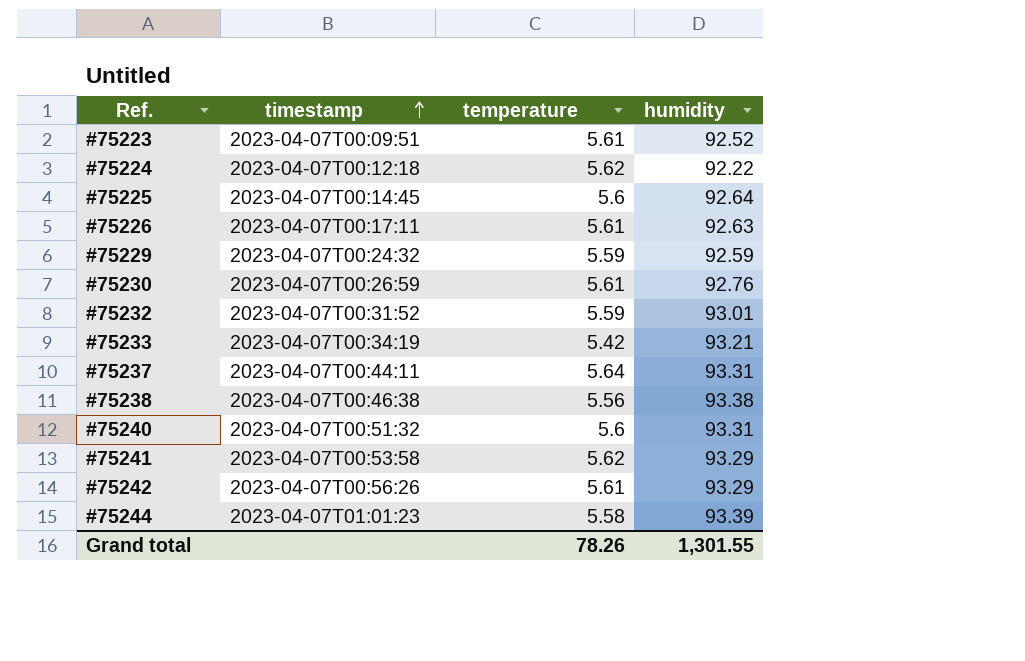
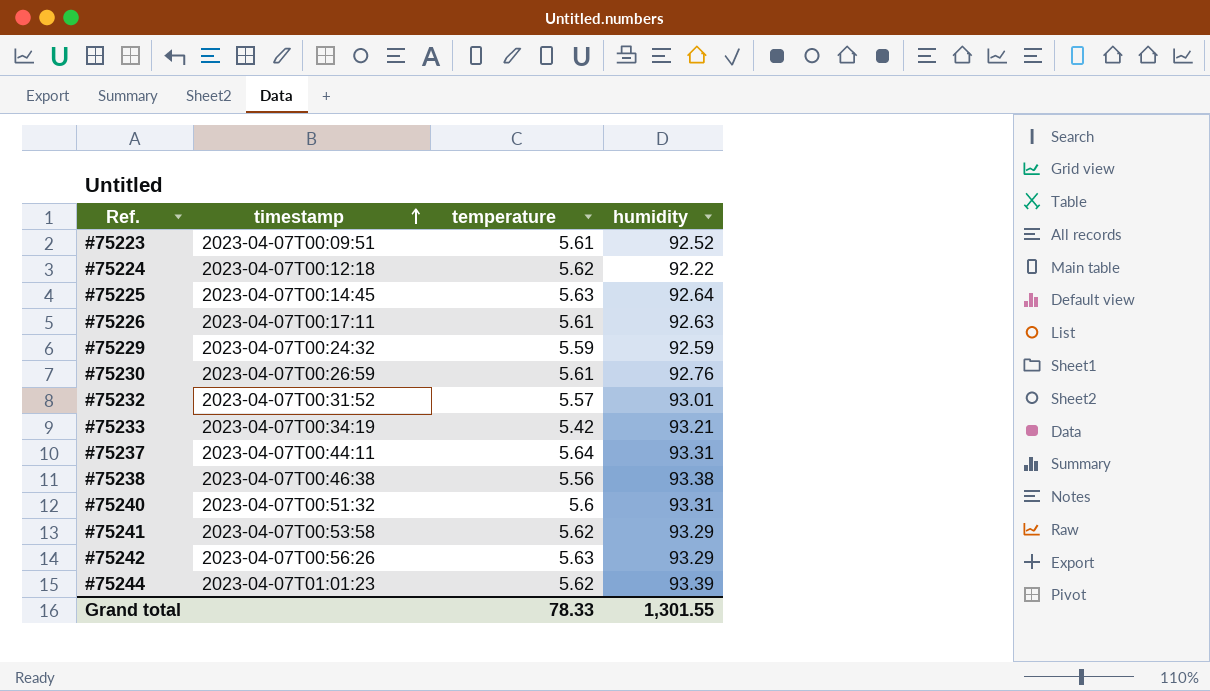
#75225 | temperature: 5.6 -> 5.63
#75232 | temperature: 5.59 -> 5.57
#75242 | temperature: 5.61 -> 5.63
#75244 | temperature: 5.58 -> 5.62
Grand total | temperature: 78.26 -> 78.33

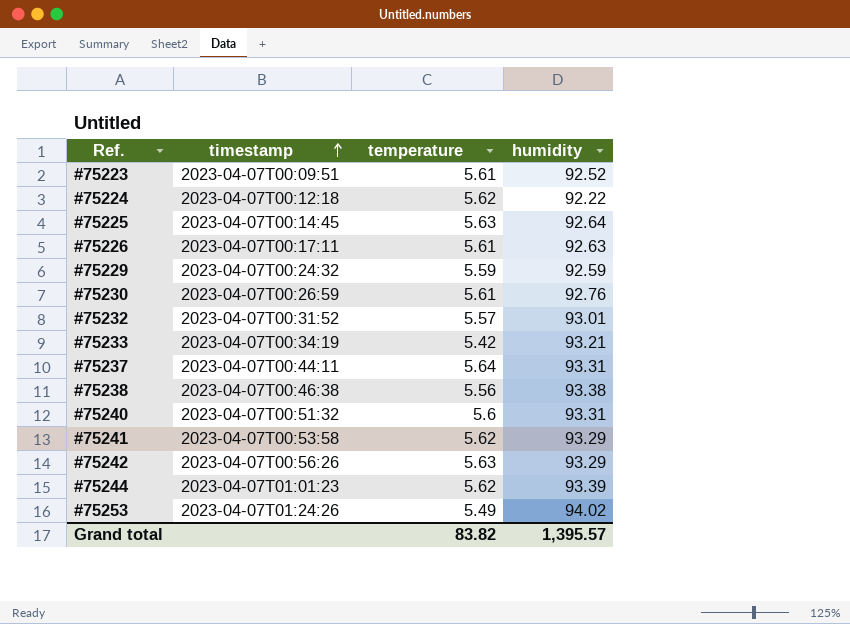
row #75253: none -> 2023-04-07T01:24:26 | 5.49 | 94.02
Grand total | temperature: 78.33 -> 83.82
Grand total | humidity: 1,301.55 -> 1,395.57

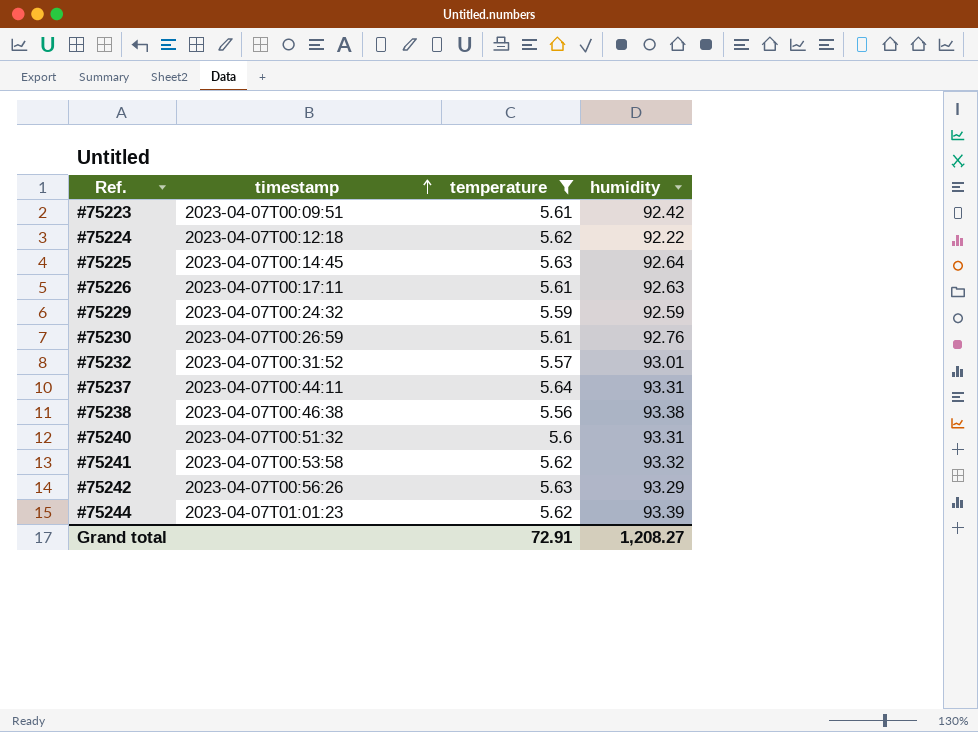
filter: none -> temperature >= 5.56
#75223 | humidity: 92.52 -> 92.42
#75241 | humidity: 93.29 -> 93.32
Grand total | temperature: 83.82 -> 72.91
Grand total | humidity: 1,395.57 -> 1,208.27

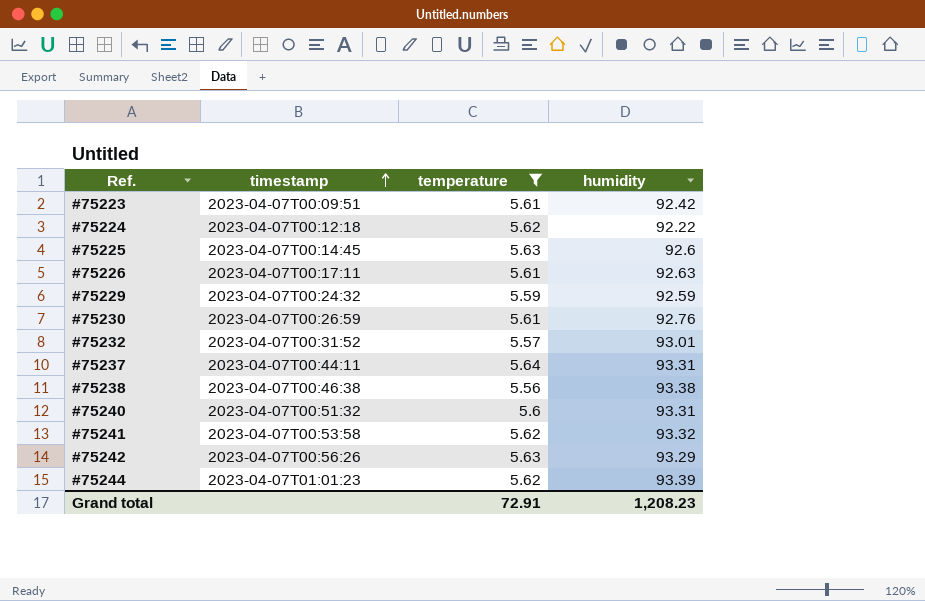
#75225 | humidity: 92.64 -> 92.6
Grand total | humidity: 1,208.27 -> 1,208.23

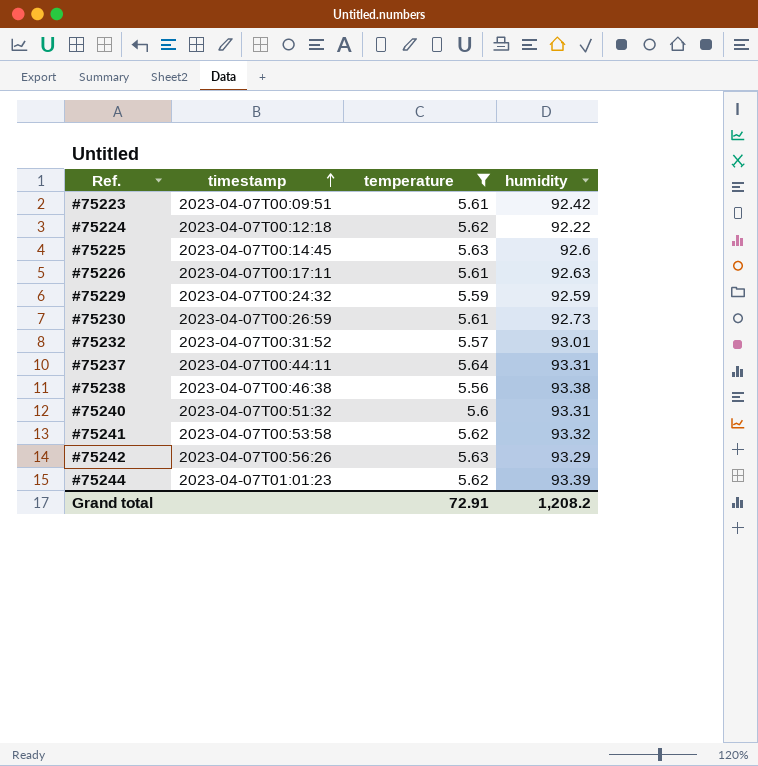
#75230 | humidity: 92.76 -> 92.73
Grand total | humidity: 1,208.23 -> 1,208.2

